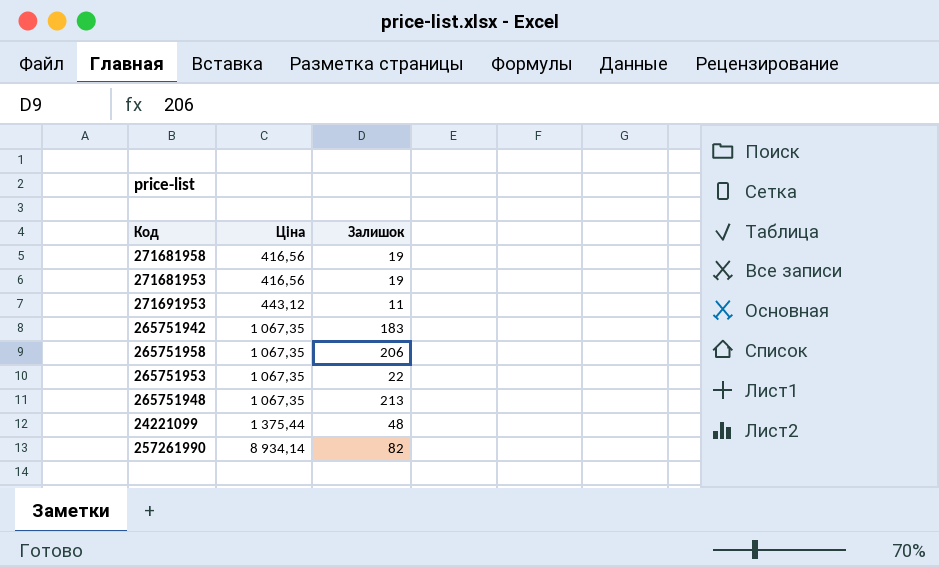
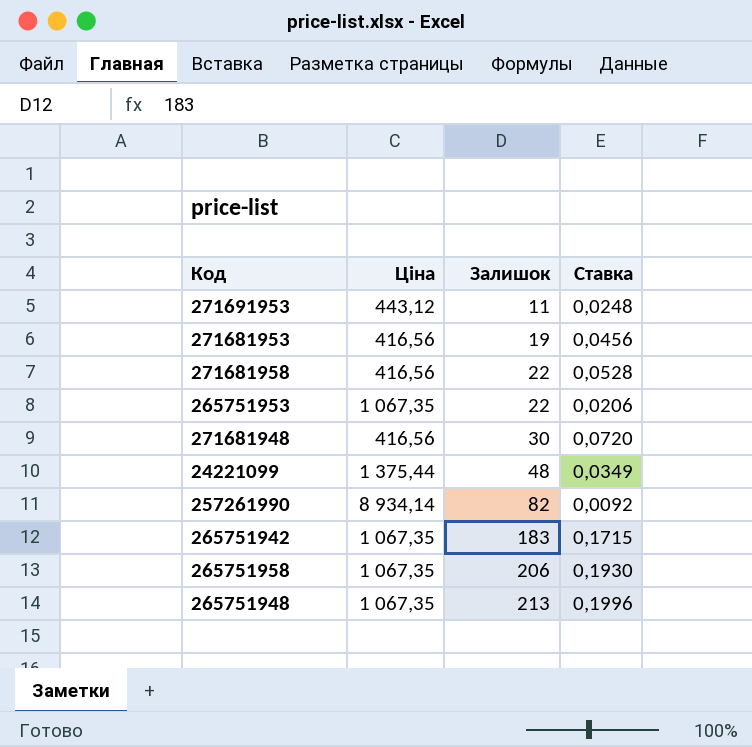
row order: Ціна ascending -> Залишок ascending
column Ставка | formula: none -> [Залишок] / [Ціна]
271681958 | Залишок: 19 -> 22
row 271681948: none -> 416,56 | 30 | 0,0720

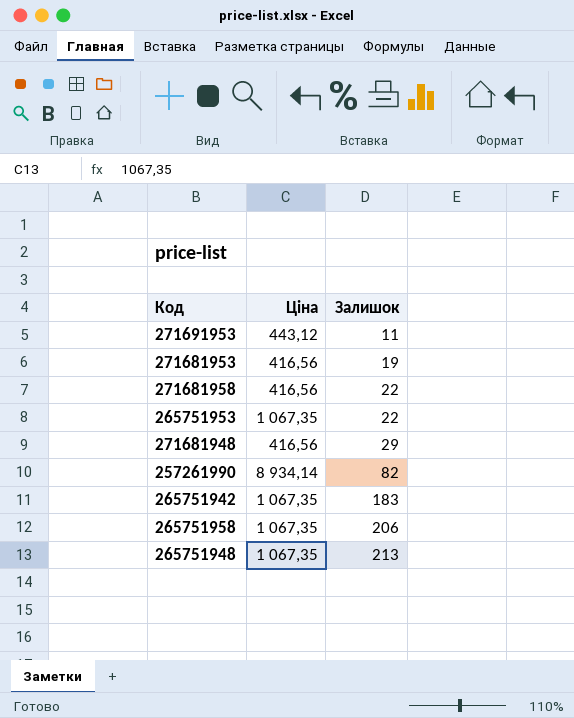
column Ставка | formula: [Залишок] / [Ціна] -> none
row 24221099: 1 375,44 | 48 | 0,0349 -> none
271681948 | Залишок: 30 -> 29

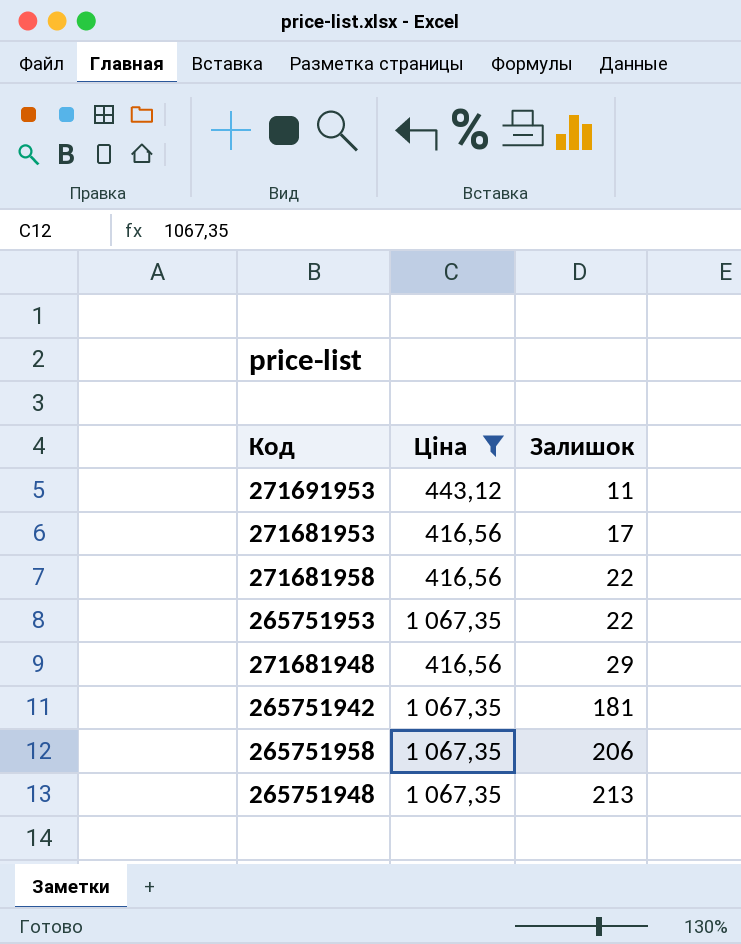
filter: none -> Ціна != 8 934,14
271681953 | Залишок: 19 -> 17
265751942 | Залишок: 183 -> 181

